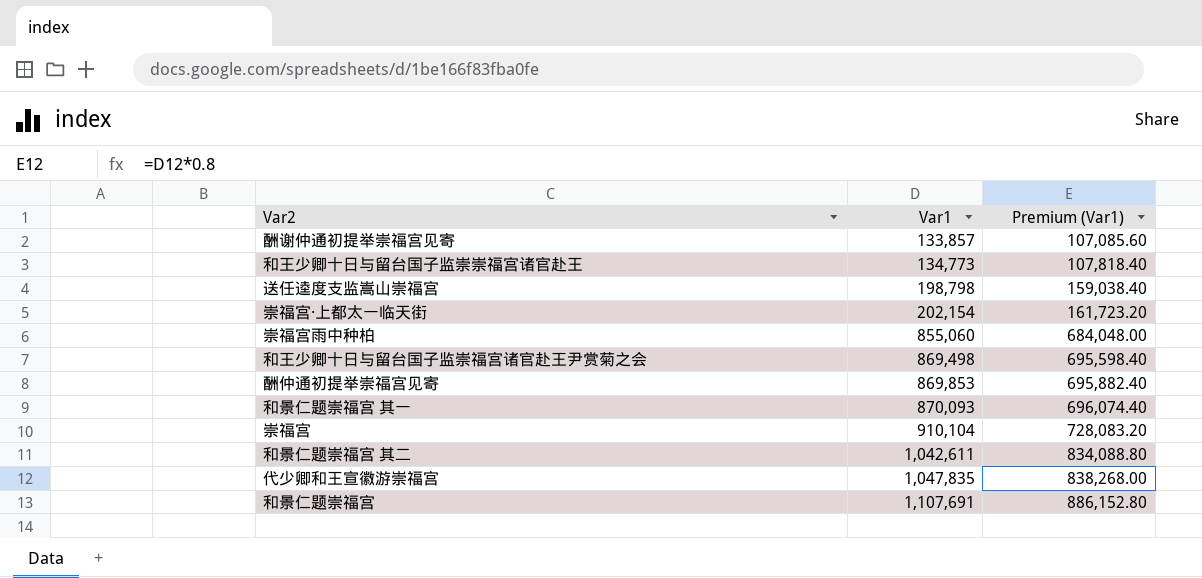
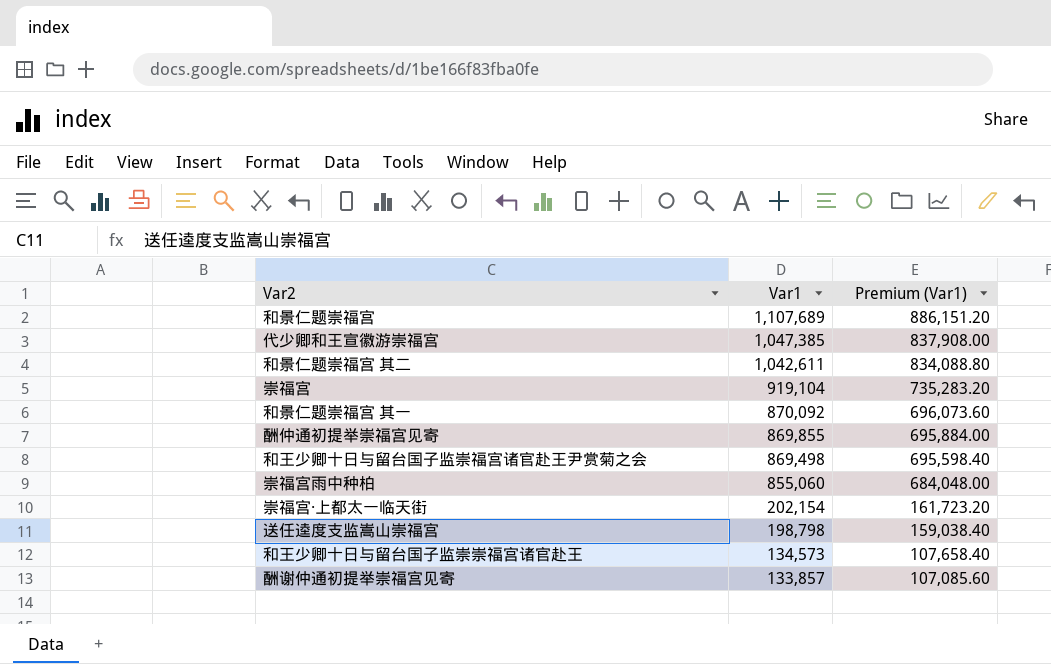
row order: Var1 ascending -> Var1 descending
和景仁题崇福宫 | Var1: 1,107,691 -> 1,107,689
和景仁题崇福宫 | Premium (Var1): 886,152.80 -> 886,151.20
代少卿和王宣徽游崇福宫 | Var1: 1,047,835 -> 1,047,385
代少卿和王宣徽游崇福宫 | Premium (Var1): 838,268.00 -> 837,908.00
崇福宫 | Var1: 910,104 -> 919,104
崇福宫 | Premium (Var1): 728,083.20 -> 735,283.20
和景仁题崇福宫 其一 | Var1: 870,093 -> 870,092
和景仁题崇福宫 其一 | Premium (Var1): 696,074.40 -> 696,073.60
酬仲通初提举崇福宫见寄 | Var1: 869,853 -> 869,855
酬仲通初提举崇福宫见寄 | Premium (Var1): 695,882.40 -> 695,884.00
和王少卿十日与留台国子监崇崇福宫诸官赴王 | Var1: 134,773 -> 134,573
和王少卿十日与留台国子监崇崇福宫诸官赴王 | Premium (Var1): 107,818.40 -> 107,658.40

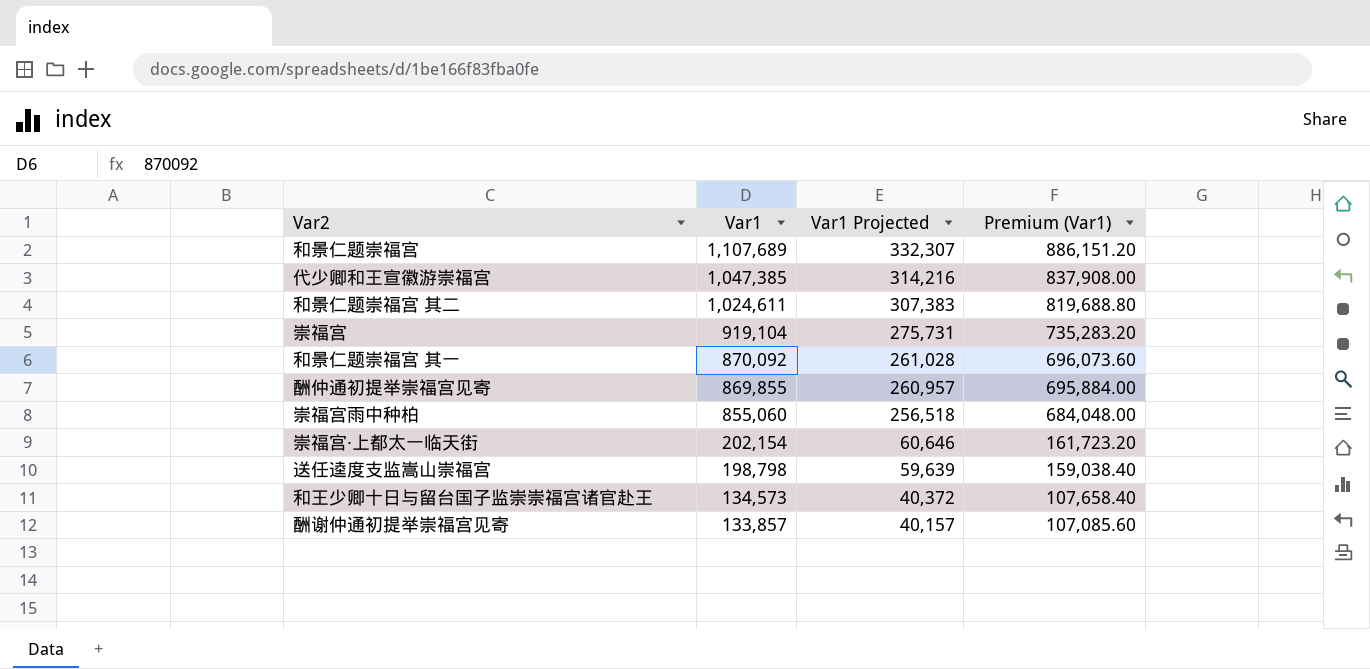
column Var1 Projected | formula: none -> [Var1] * 0.3
row 和王少卿十日与留台国子监崇福宫诸官赴王尹赏菊之会: 869,498 | 695,598.40 -> none
和景仁题崇福宫 其二 | Var1: 1,042,611 -> 1,024,611
和景仁题崇福宫 其二 | Premium (Var1): 834,088.80 -> 819,688.80

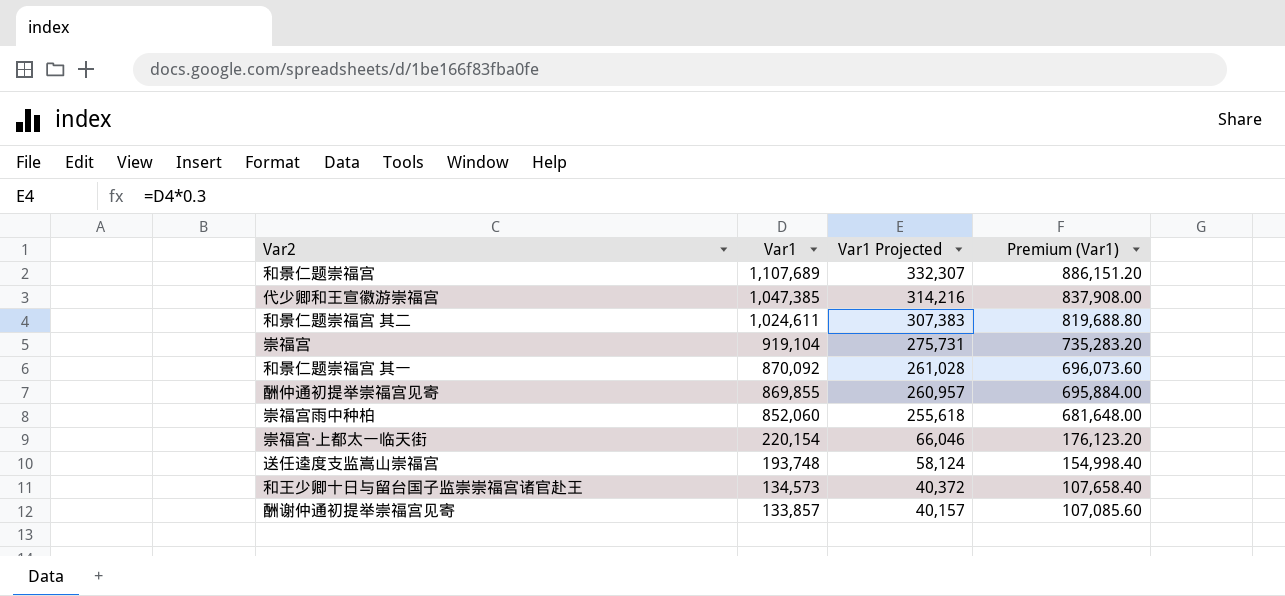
崇福宫雨中种柏 | Var1: 855,060 -> 852,060
崇福宫雨中种柏 | Var1 Projected: 256,518 -> 255,618
崇福宫雨中种柏 | Premium (Var1): 684,048.00 -> 681,648.00
崇福宫·上都太一临天街 | Var1: 202,154 -> 220,154
崇福宫·上都太一临天街 | Var1 Projected: 60,646 -> 66,046
崇福宫·上都太一临天街 | Premium (Var1): 161,723.20 -> 176,123.20
送任逵度支监嵩山崇福宫 | Var1: 198,798 -> 193,748
送任逵度支监嵩山崇福宫 | Var1 Projected: 59,639 -> 58,124
送任逵度支监嵩山崇福宫 | Premium (Var1): 159,038.40 -> 154,998.40

